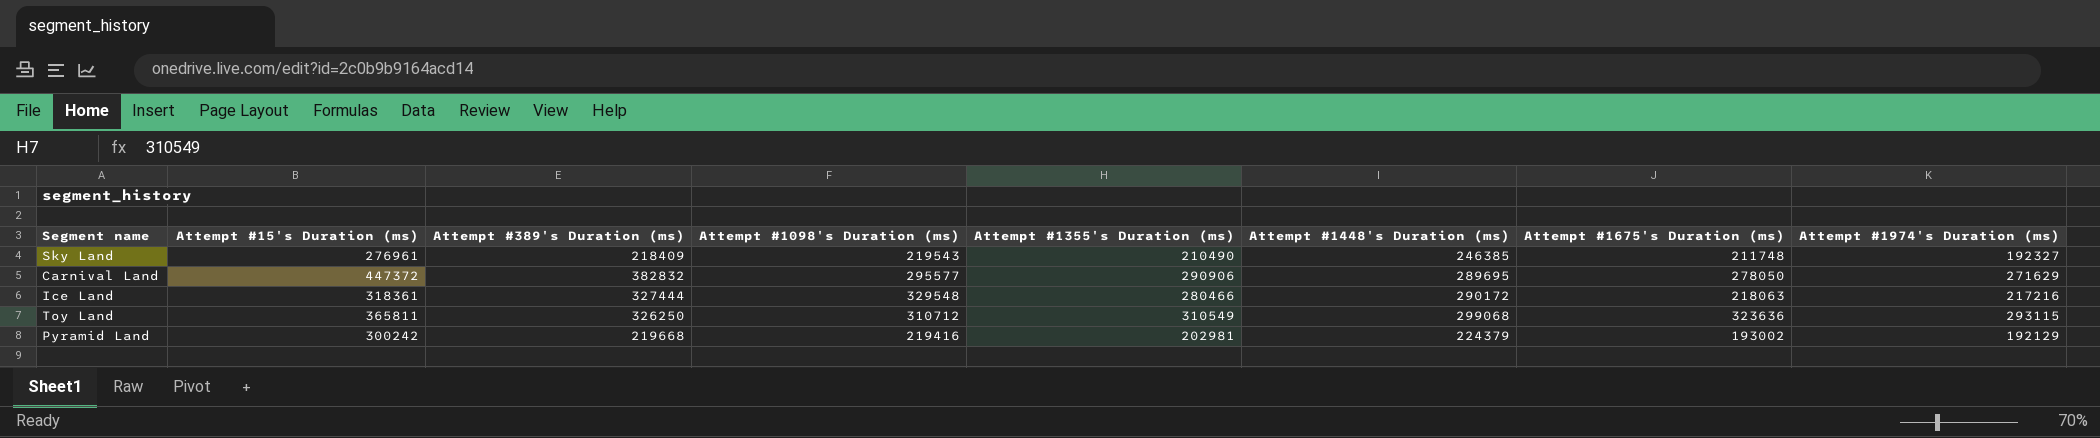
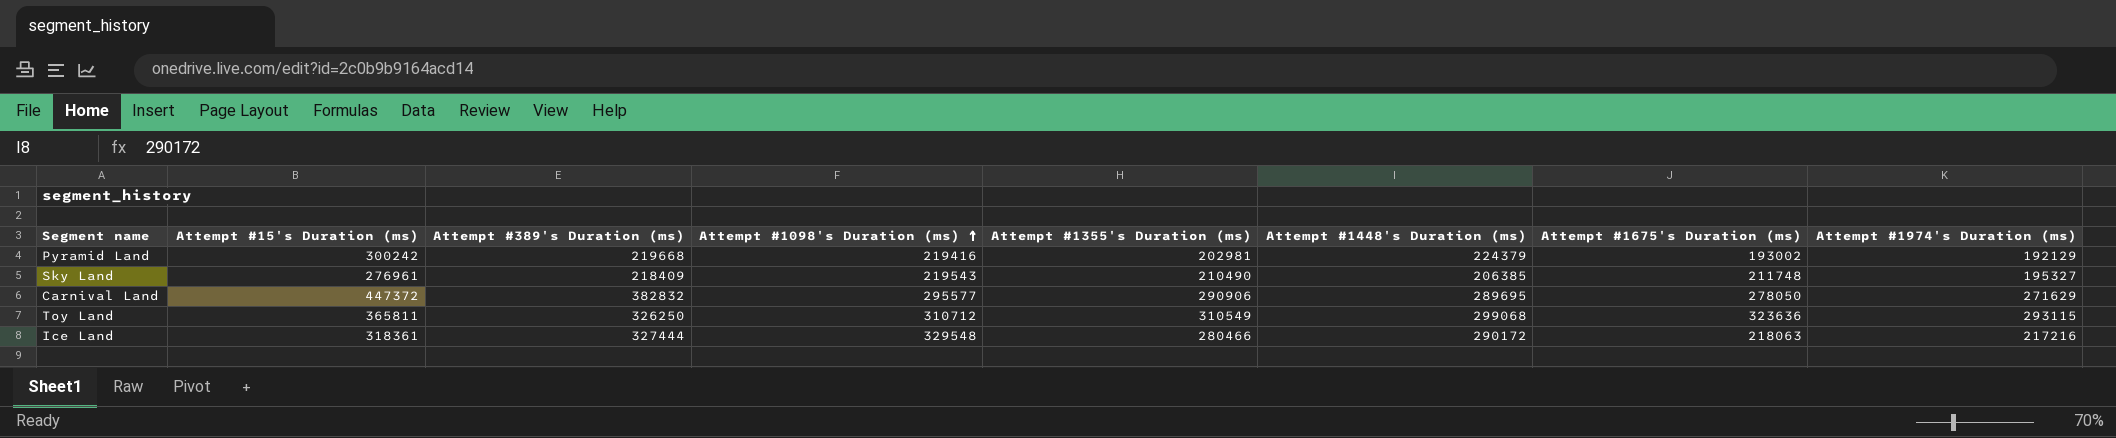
row order: none -> Attempt #1098's Duration (ms) ascending
Sky Land | Attempt #1448's Duration (ms): 246385 -> 206385
Sky Land | Attempt #1974's Duration (ms): 192327 -> 195327

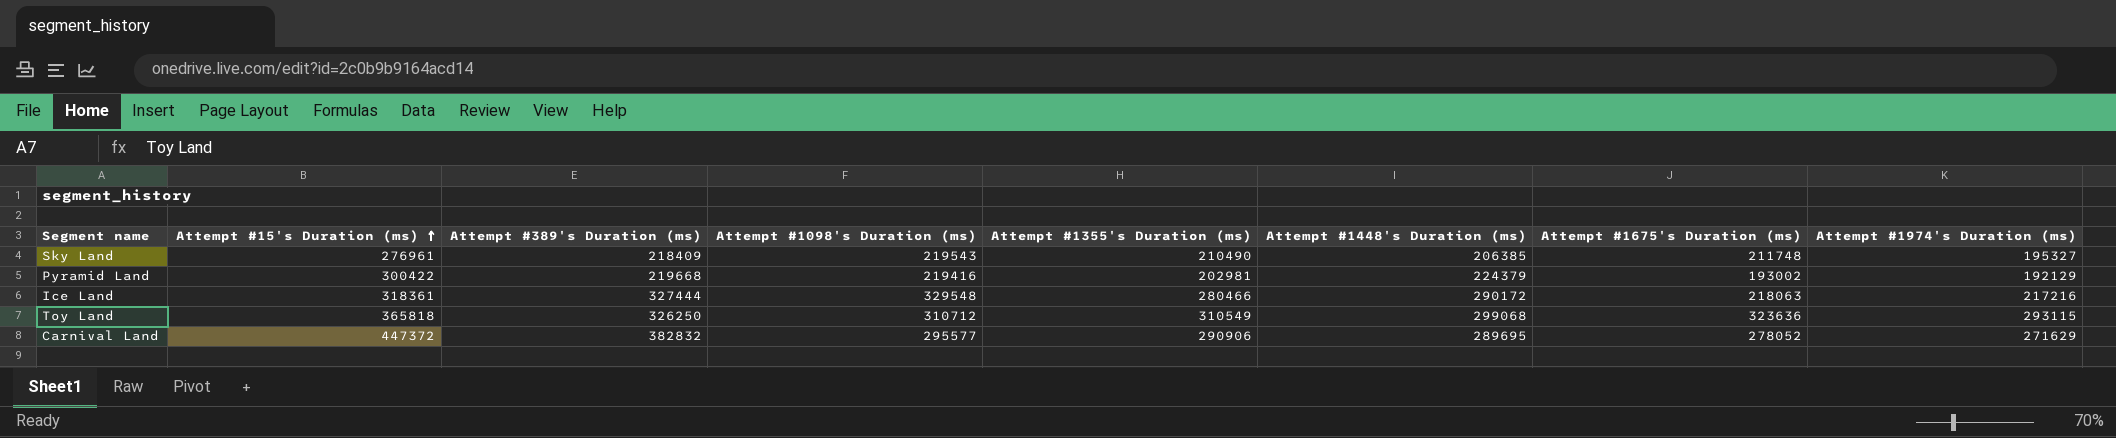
row order: Attempt #1098's Duration (ms) ascending -> Attempt #15's Duration (ms) ascending
Pyramid Land | Attempt #15's Duration (ms): 300242 -> 300422
Toy Land | Attempt #15's Duration (ms): 365811 -> 365818
Carnival Land | Attempt #1675's Duration (ms): 278050 -> 278052

